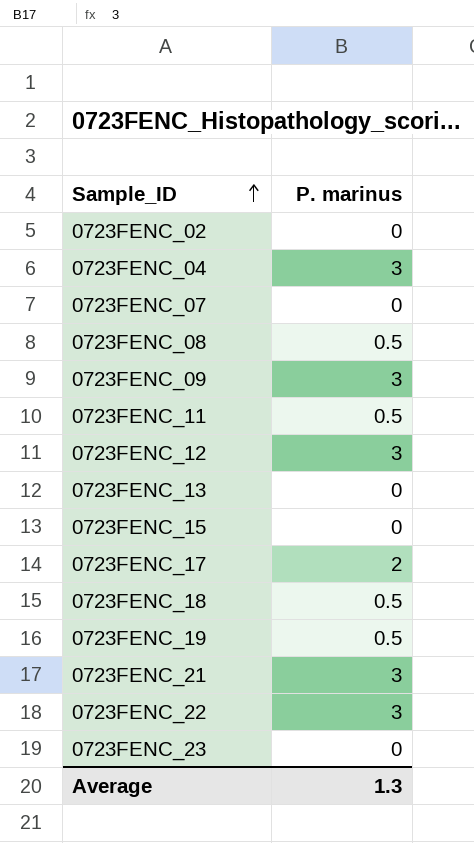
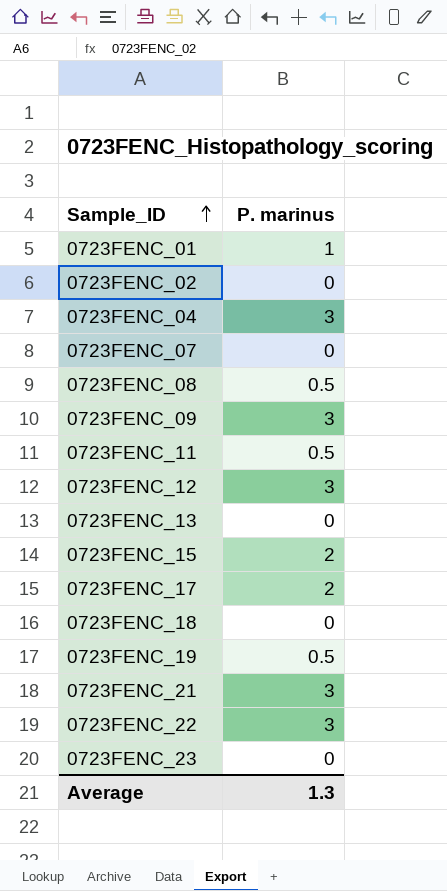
row 0723FENC_01: none -> 1
0723FENC_15 | P. marinus: 0 -> 2
0723FENC_18 | P. marinus: 0.5 -> 0

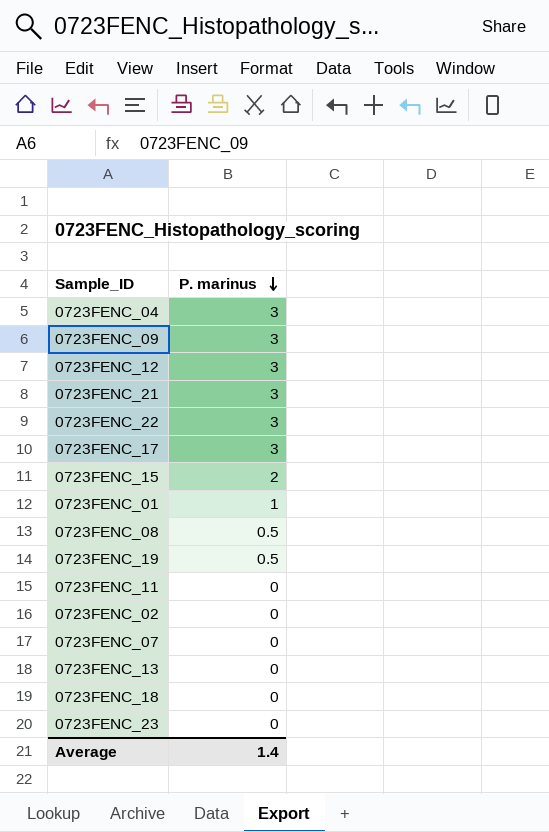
row order: Sample_ID ascending -> P. marinus descending
0723FENC_17 | P. marinus: 2 -> 3
0723FENC_11 | P. marinus: 0.5 -> 0
Average | P. marinus: 1.3 -> 1.4

